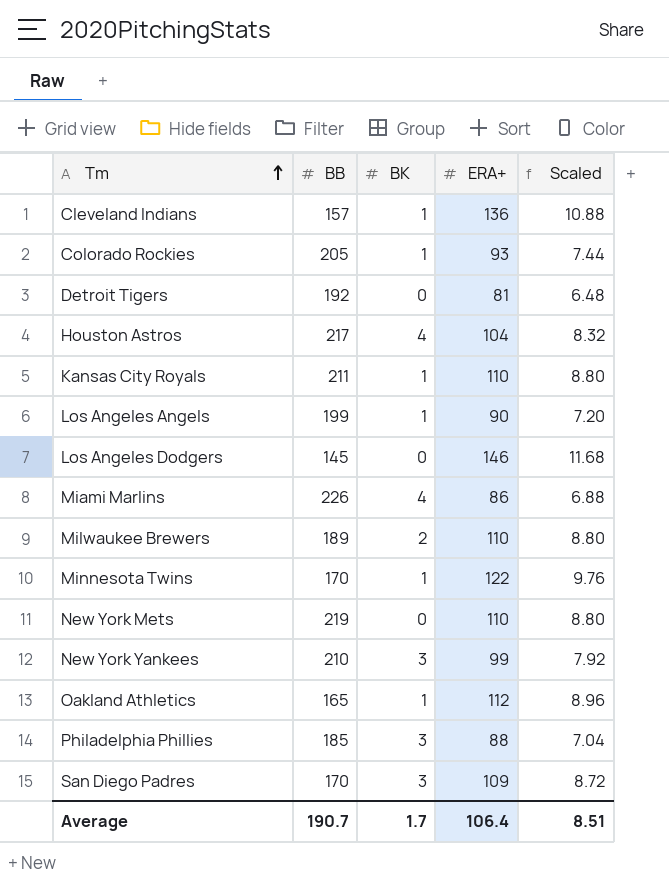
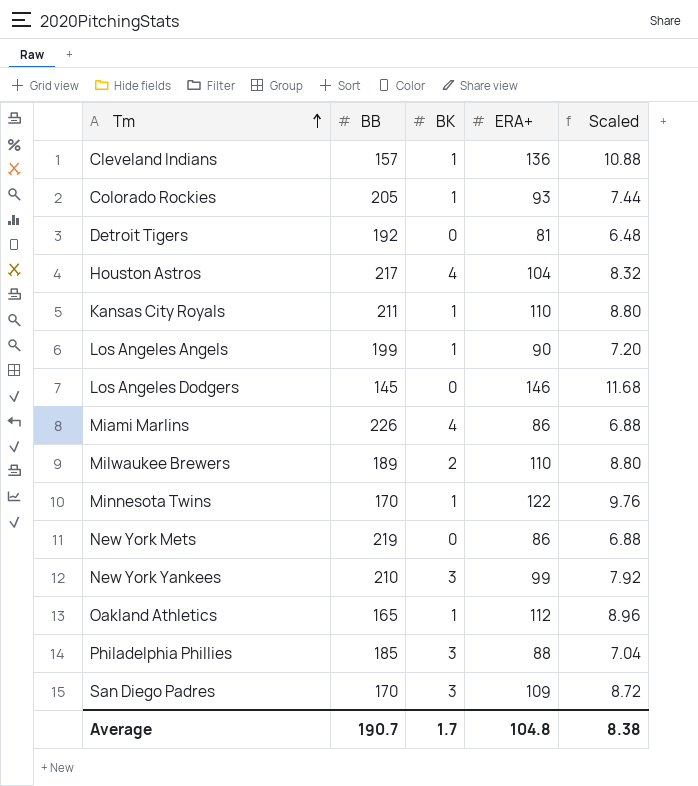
New York Mets | ERA+: 110 -> 86
New York Mets | Scaled: 8.80 -> 6.88
Average | ERA+: 106.4 -> 104.8
Average | Scaled: 8.51 -> 8.38

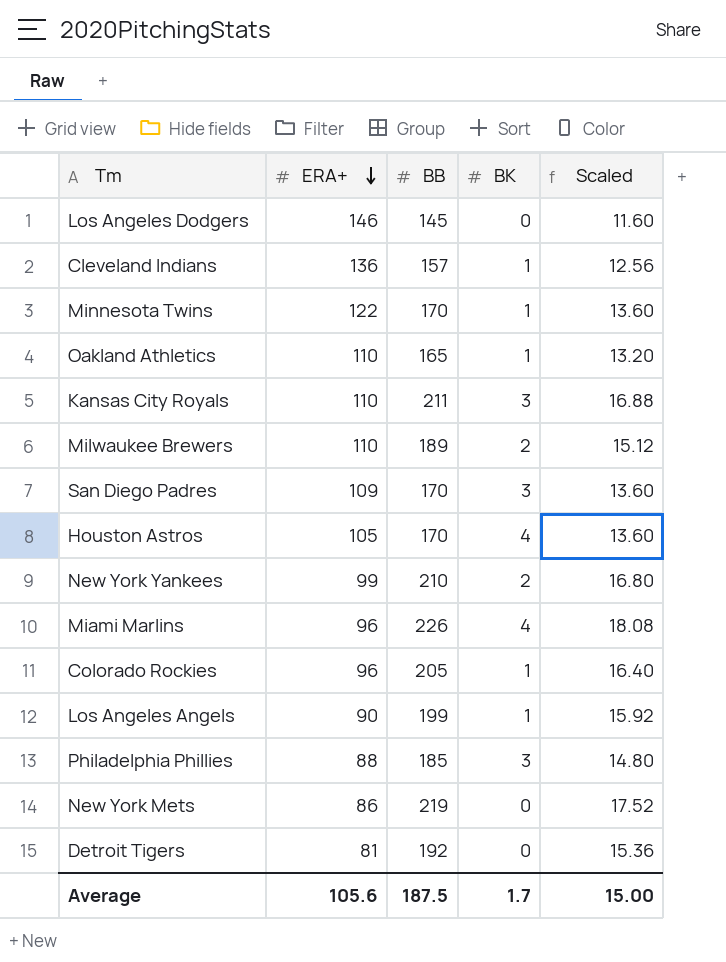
row order: Tm ascending -> ERA+ descending
column ERA+ | position: 4 -> 2
column Scaled | formula: [ERA+] * 0.08 -> [BB] * 0.08
Oakland Athletics | ERA+: 112 -> 110
Kansas City Royals | BK: 1 -> 3
Houston Astros | ERA+: 104 -> 105
Houston Astros | BB: 217 -> 170
New York Yankees | BK: 3 -> 2
Miami Marlins | ERA+: 86 -> 96
Colorado Rockies | ERA+: 93 -> 96
Average | ERA+: 104.8 -> 105.6
Average | BB: 190.7 -> 187.5
Average | Scaled: 8.38 -> 15.00

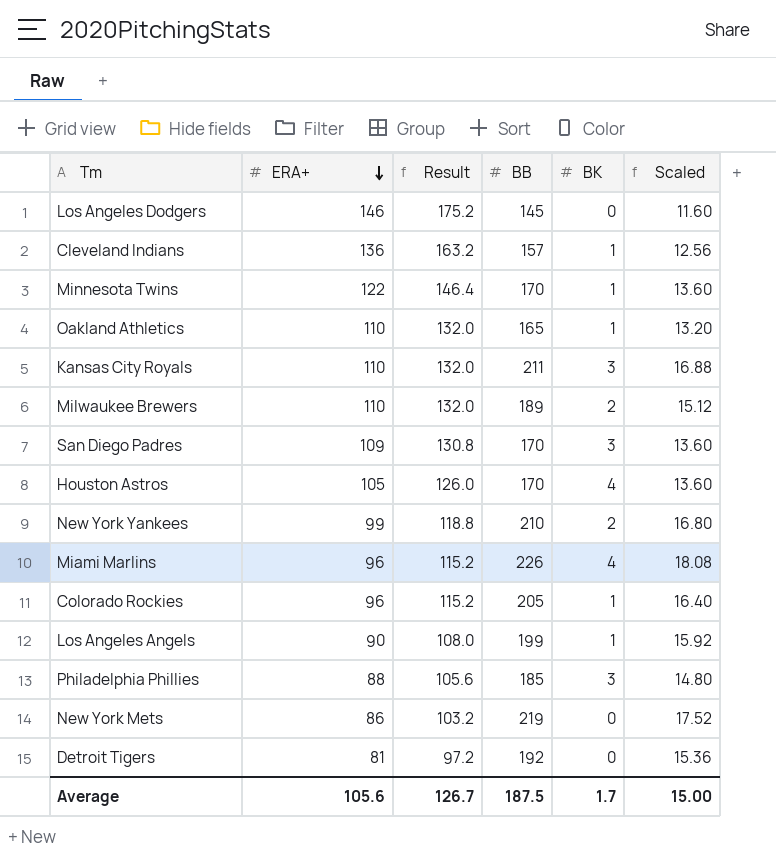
column Result | formula: none -> [ERA+] * 1.2

